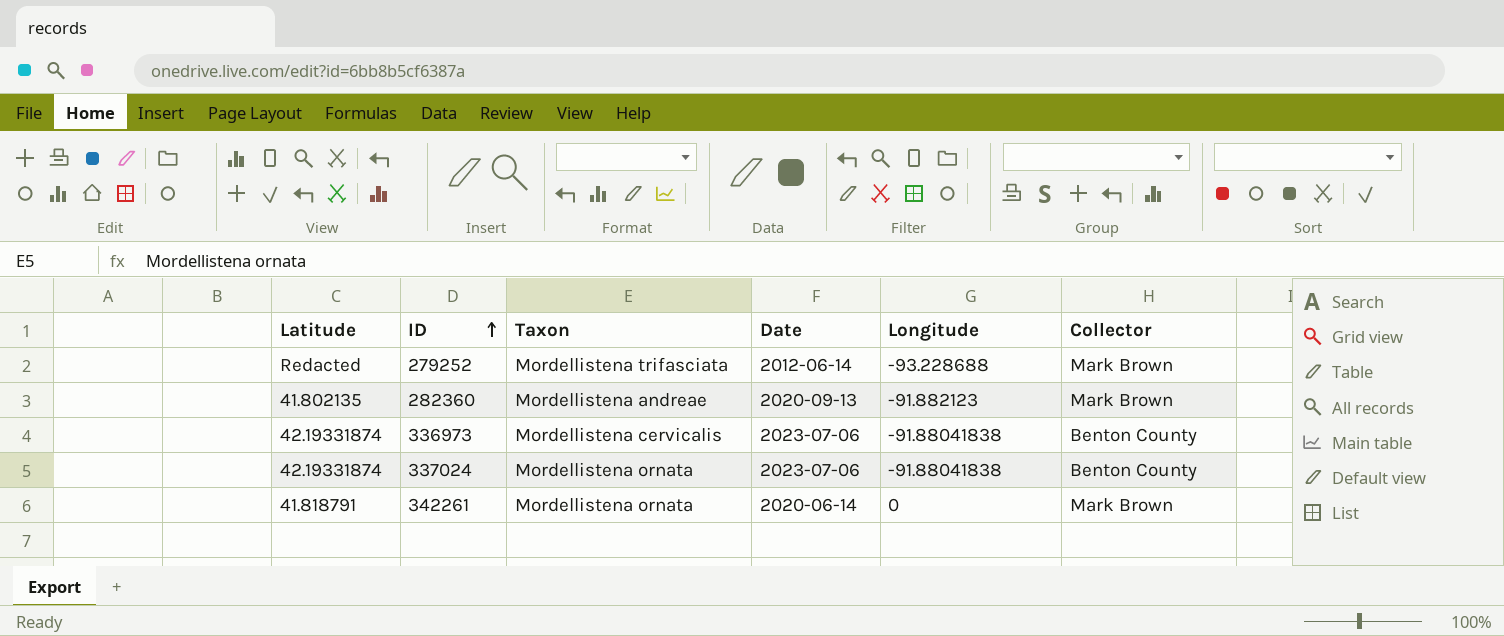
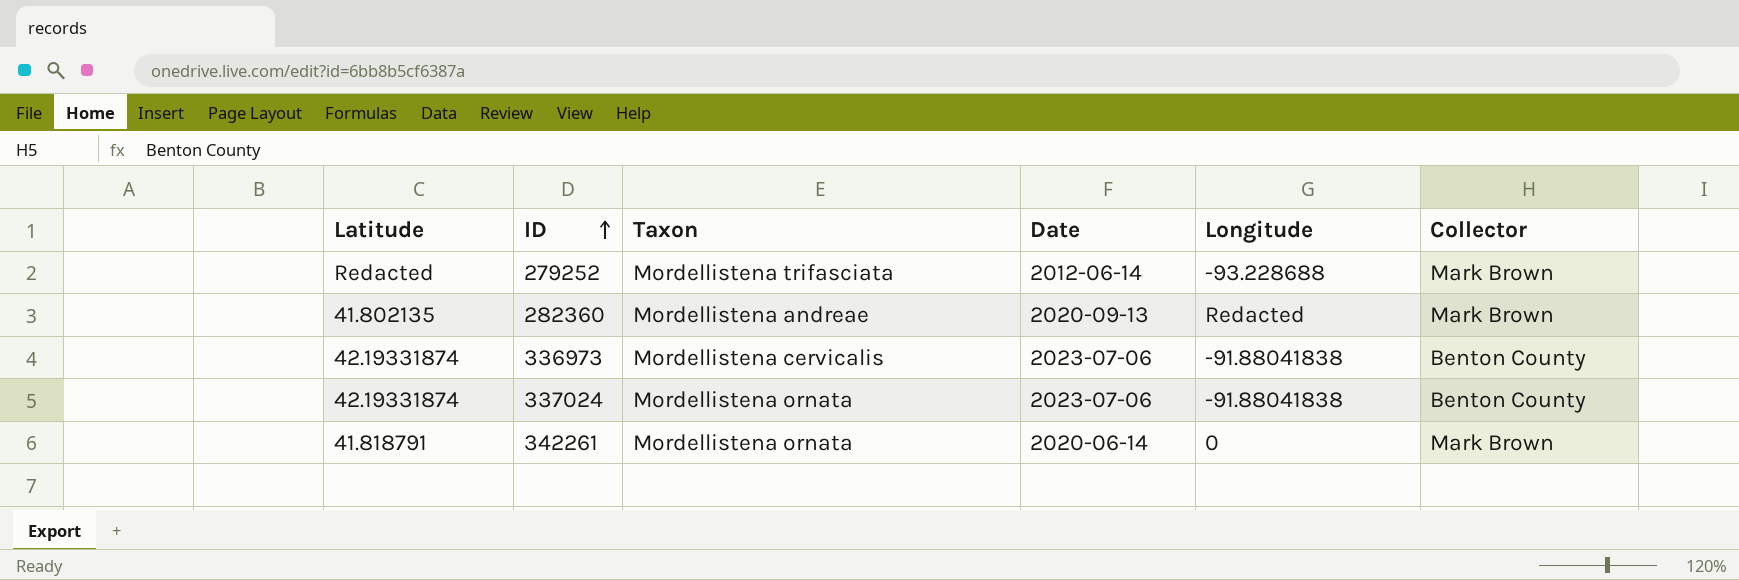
282360 | Longitude: -91.882123 -> Redacted

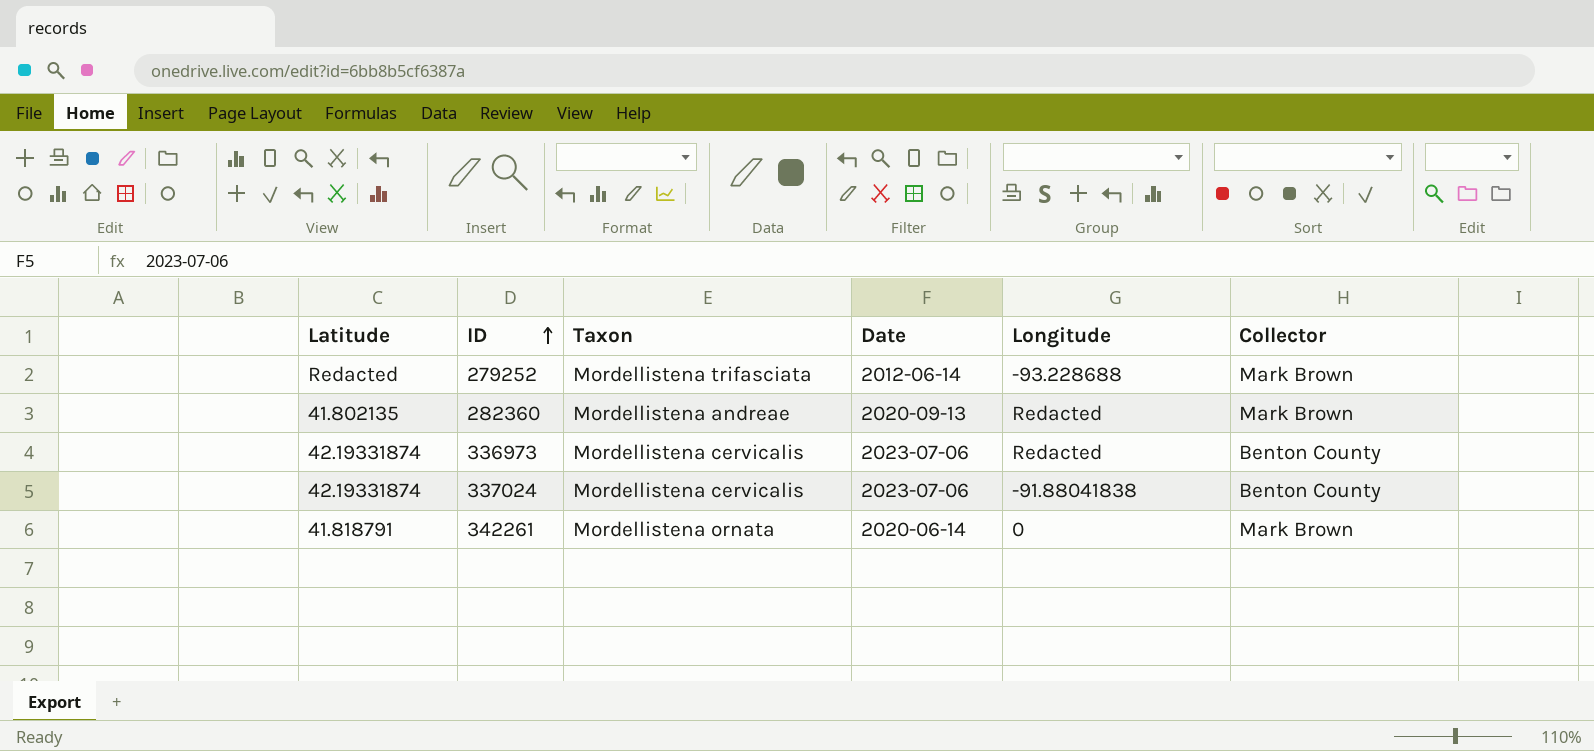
336973 | Longitude: -91.88041838 -> Redacted
337024 | Taxon: Mordellistena ornata -> Mordellistena cervicalis

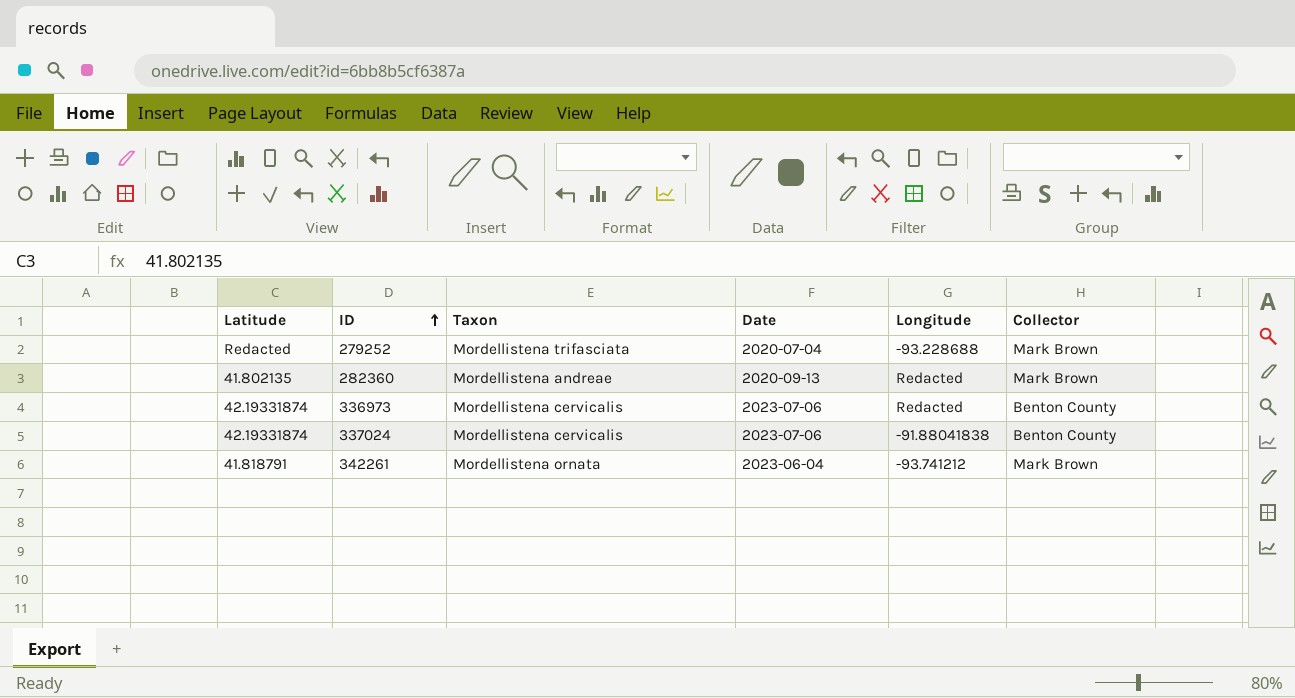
279252 | Date: 2012-06-14 -> 2020-07-04
342261 | Date: 2020-06-14 -> 2023-06-04
342261 | Longitude: 0 -> -93.741212

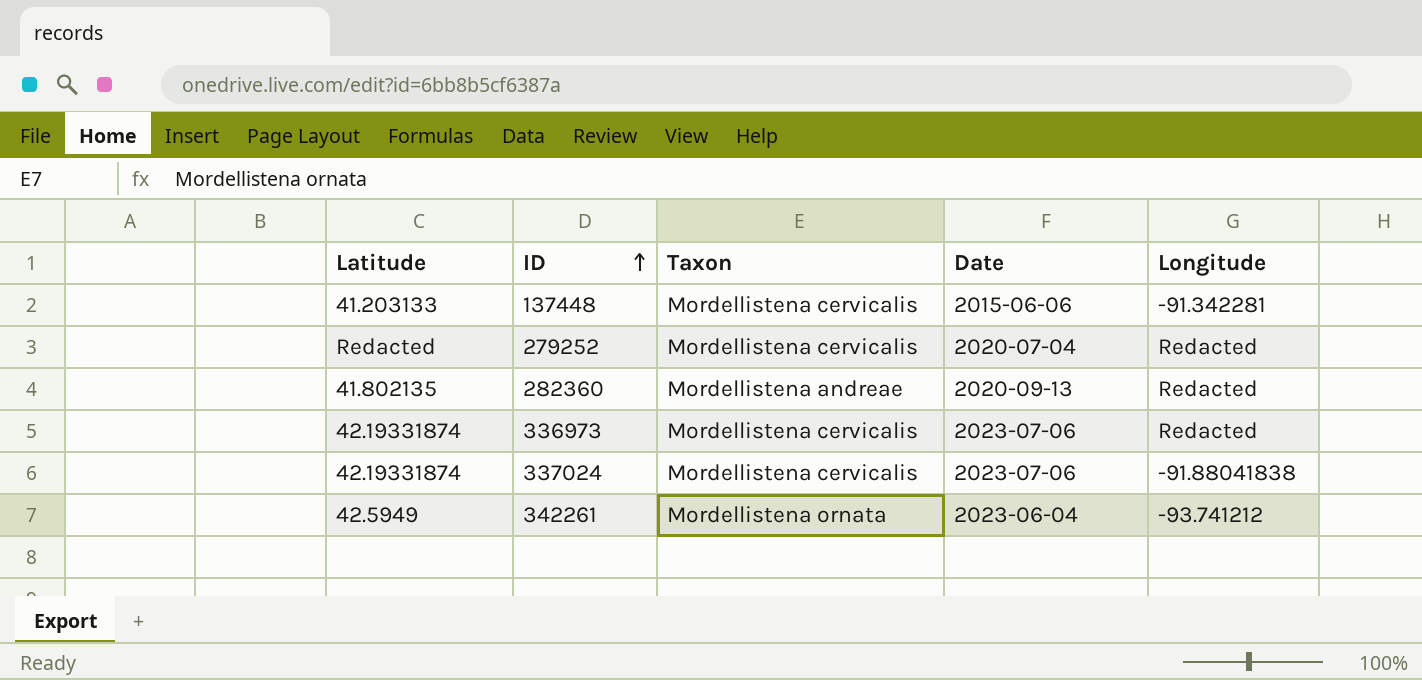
column Collector | position: 6 -> none
row 137448: none -> 41.203133 | Mordellistena cervicalis | 2015-06-06 | -91.342281
279252 | Taxon: Mordellistena trifasciata -> Mordellistena cervicalis
279252 | Longitude: -93.228688 -> Redacted
342261 | Latitude: 41.818791 -> 42.5949

